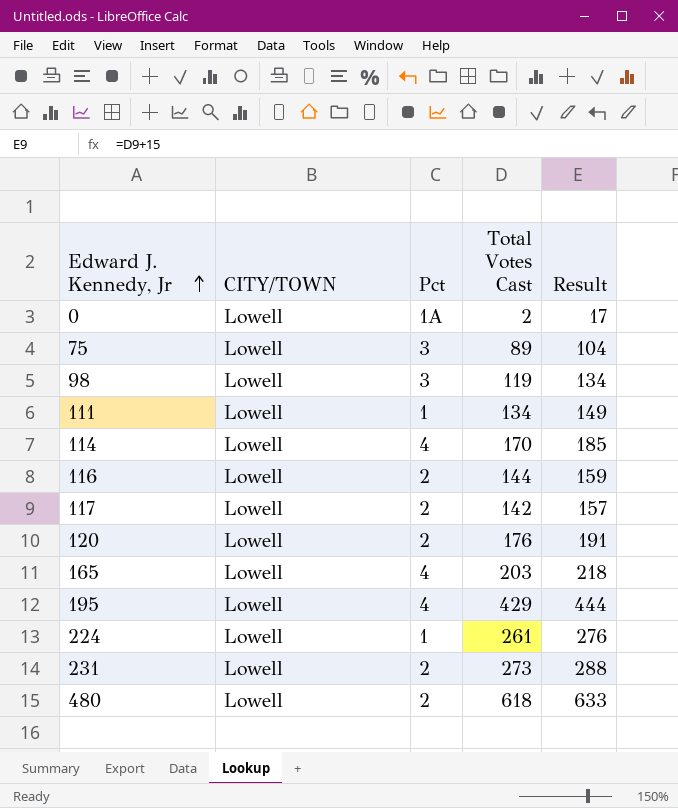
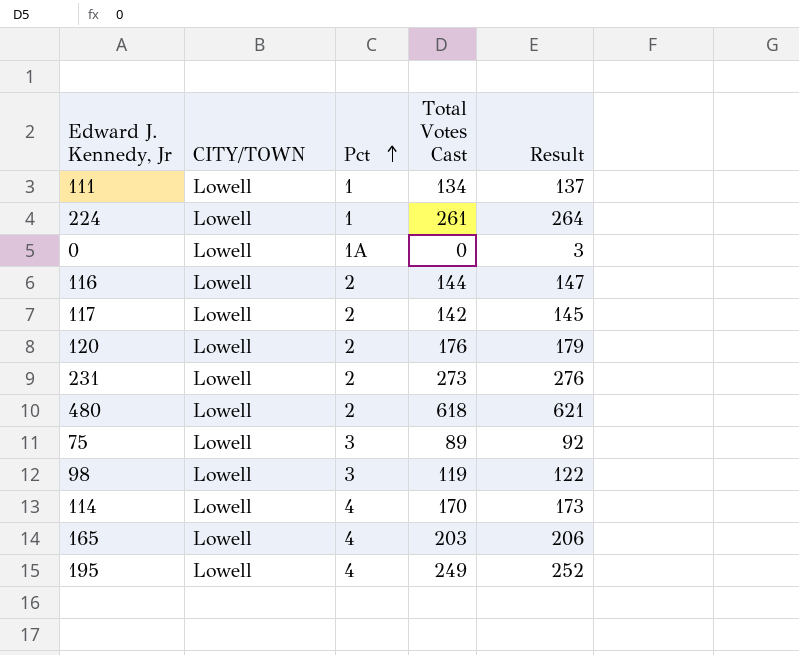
row order: Edward J. Kennedy, Jr ascending -> Pct ascending
column Result | formula: [Total Votes Cast] + 15 -> [Total Votes Cast] + 3
0 | Total Votes Cast: 2 -> 0
195 | Total Votes Cast: 429 -> 249

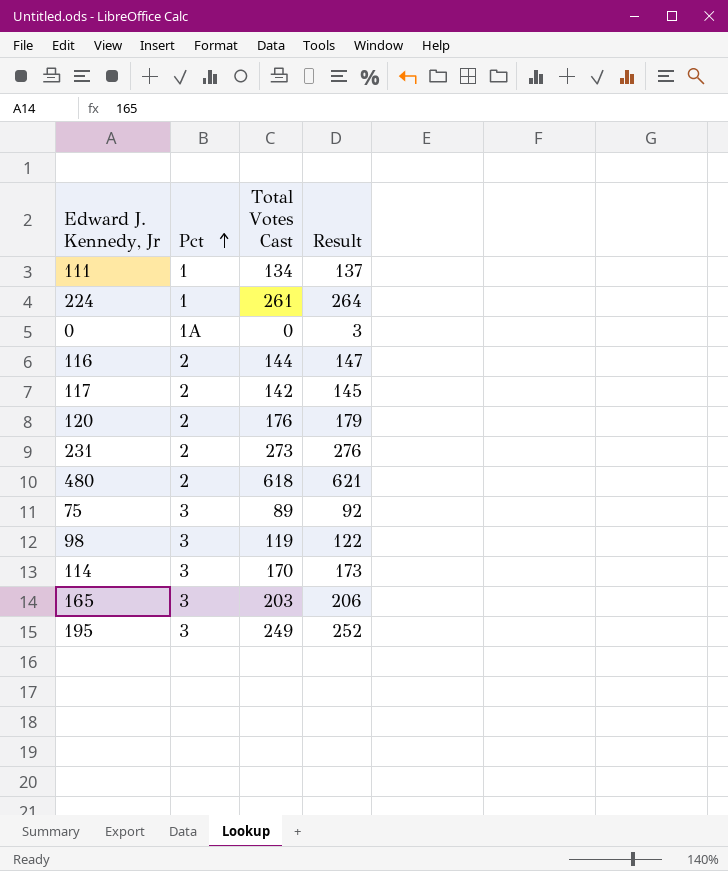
column CITY/TOWN | position: 2 -> none
114 | Pct: 4 -> 3
165 | Pct: 4 -> 3
195 | Pct: 4 -> 3

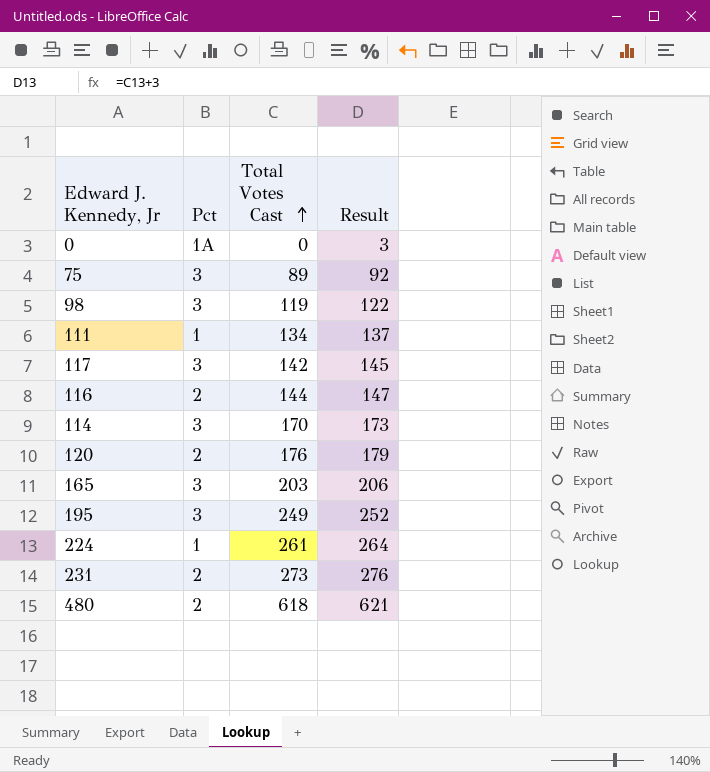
row order: Pct ascending -> Total Votes Cast ascending
117 | Pct: 2 -> 3

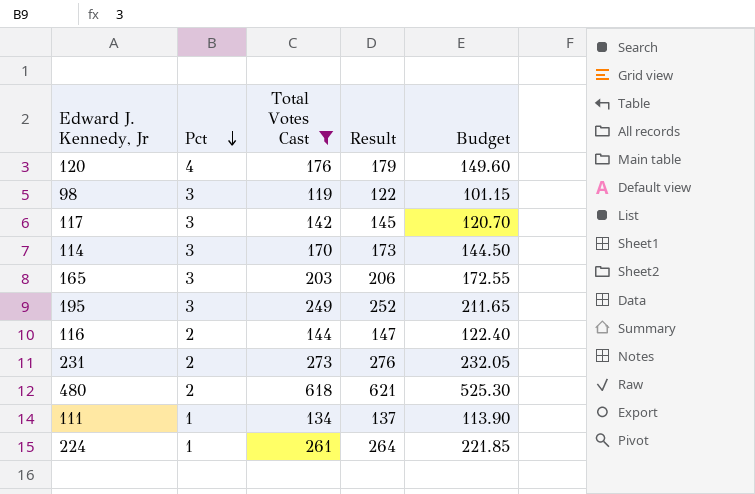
filter: none -> Total Votes Cast >= 119
row order: Total Votes Cast ascending -> Pct descending
column Budget | formula: none -> [Total Votes Cast] * 0.85
120 | Pct: 2 -> 4

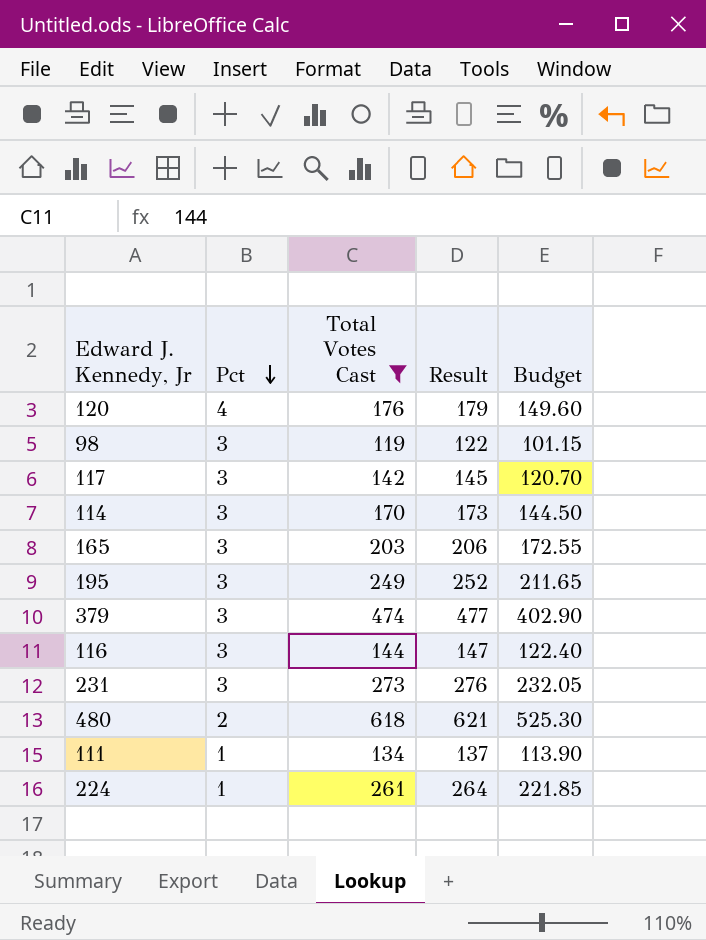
row 379: none -> 3 | 474 | 477 | 402.90
116 | Pct: 2 -> 3
231 | Pct: 2 -> 3

